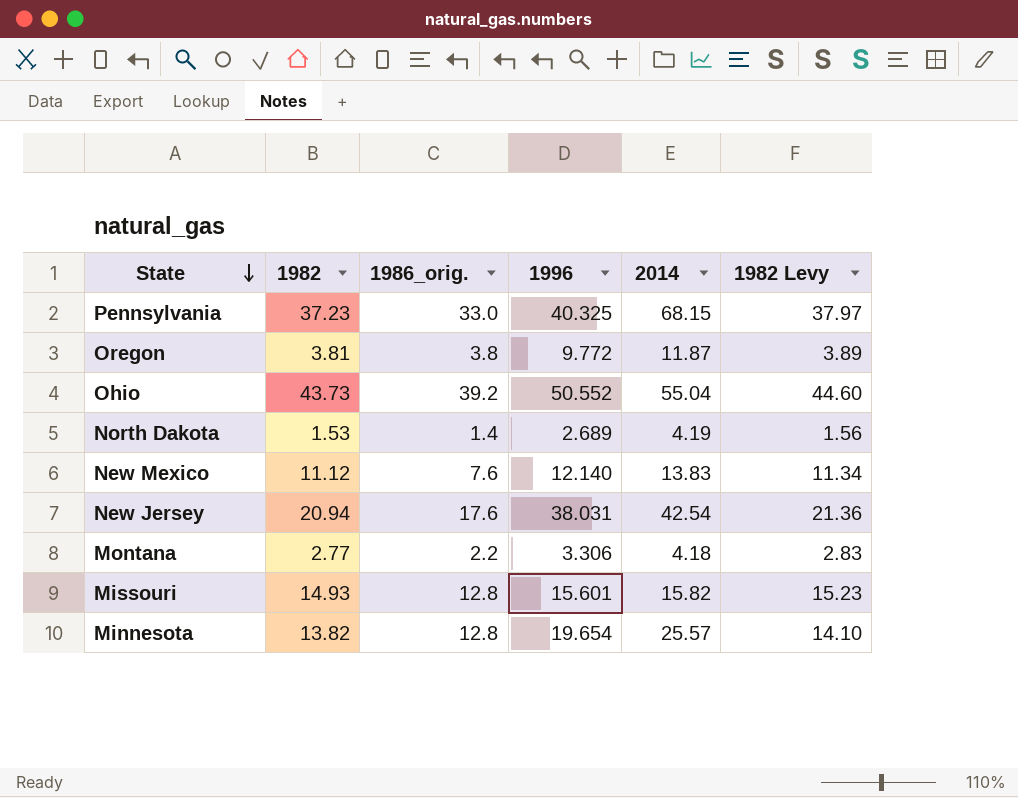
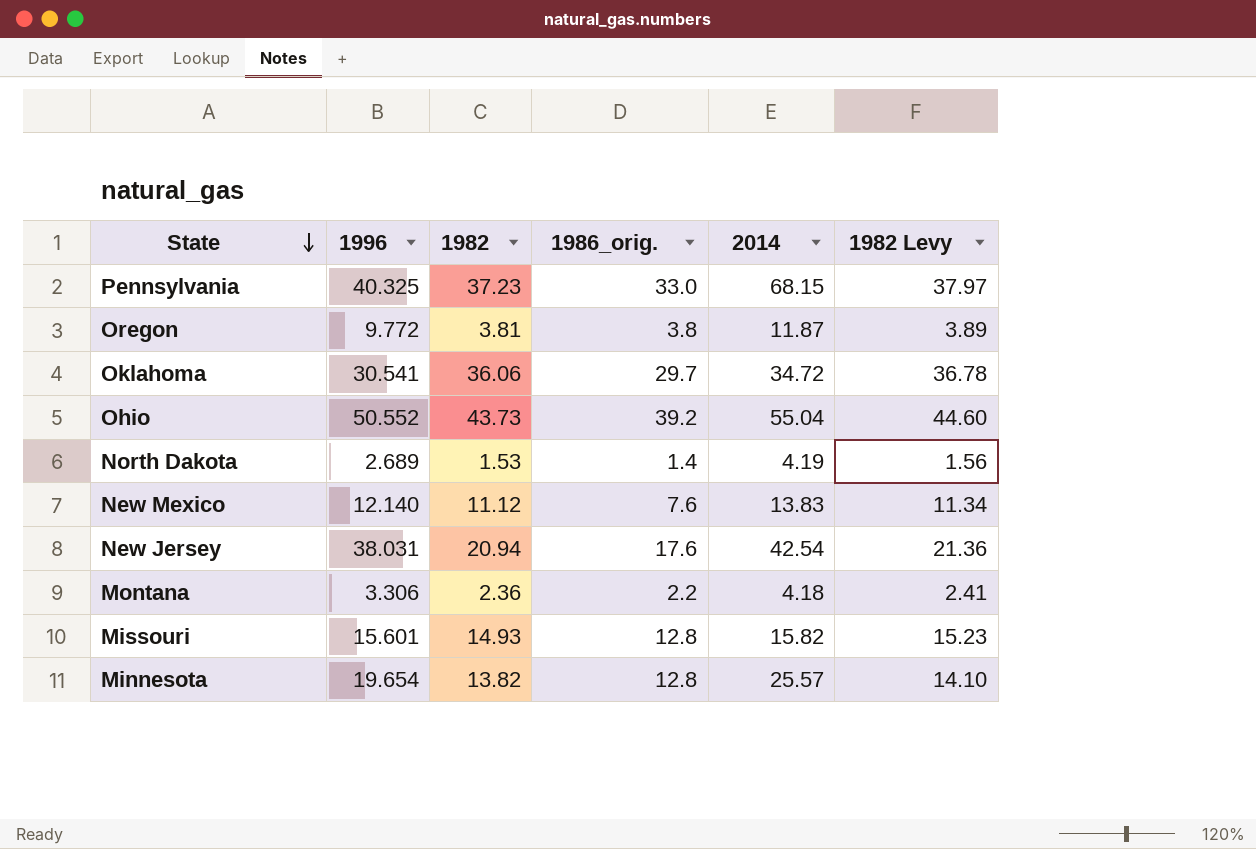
column 1996 | position: 4 -> 2
row Oklahoma: none -> 30.541 | 36.06 | 29.7 | 34.72 | 36.78
Montana | 1982: 2.77 -> 2.36
Montana | 1982 Levy: 2.83 -> 2.41

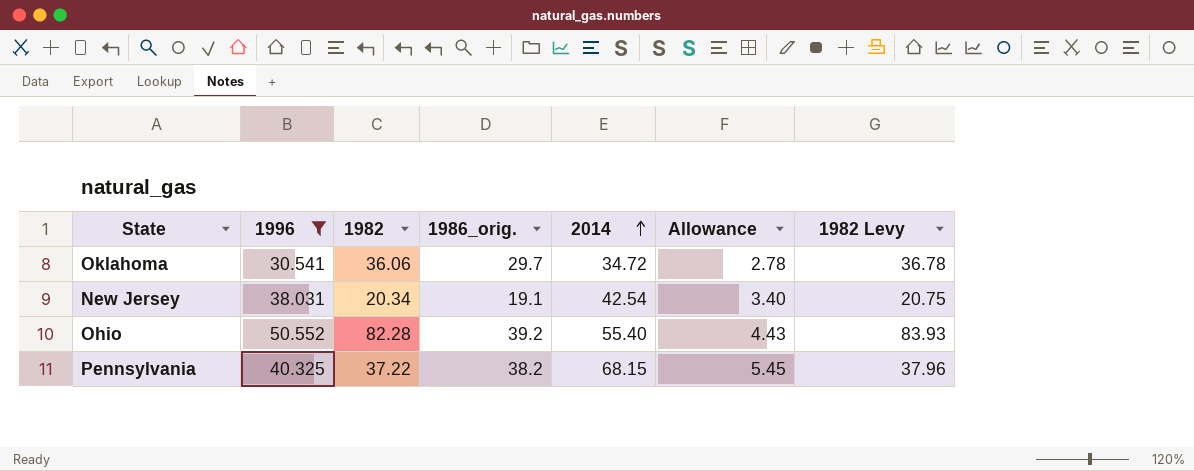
filter: none -> 1996 >= 30.541
row order: State descending -> 2014 ascending
column Allowance | formula: none -> [2014] * 0.08
New Jersey | 1982: 20.94 -> 20.34
New Jersey | 1986_orig.: 17.6 -> 19.1
New Jersey | 1982 Levy: 21.36 -> 20.75
Ohio | 1982: 43.73 -> 82.28
Ohio | 2014: 55.04 -> 55.40
Ohio | 1982 Levy: 44.60 -> 83.93
Pennsylvania | 1982: 37.23 -> 37.22
Pennsylvania | 1986_orig.: 33.0 -> 38.2
Pennsylvania | 1982 Levy: 37.97 -> 37.96

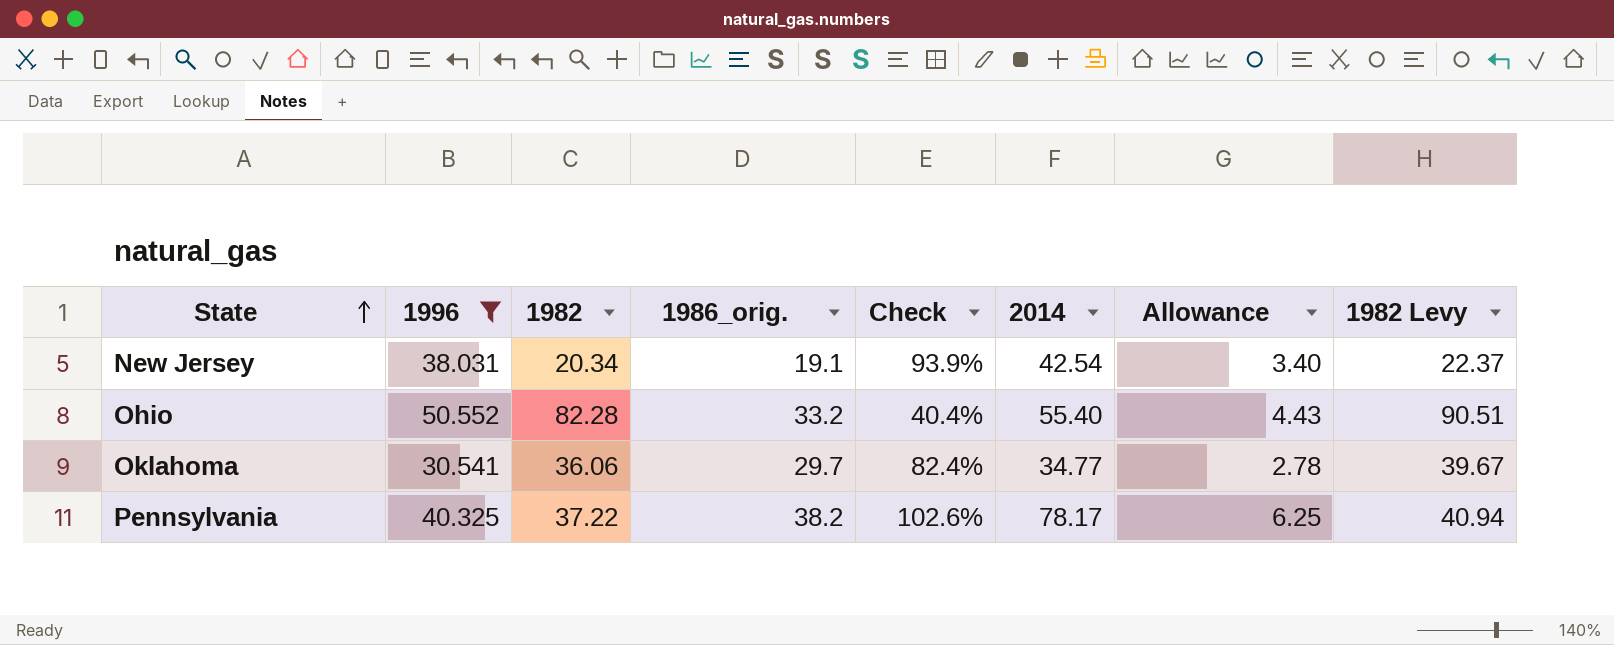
row order: 2014 ascending -> State ascending
column Check | formula: none -> [1986_orig.] / [1982]
column 1982 Levy | formula: [1982] * 1.02 -> [1982] * 1.1
Ohio | 1986_orig.: 39.2 -> 33.2
Oklahoma | 2014: 34.72 -> 34.77
Pennsylvania | 2014: 68.15 -> 78.17
Pennsylvania | Allowance: 5.45 -> 6.25

